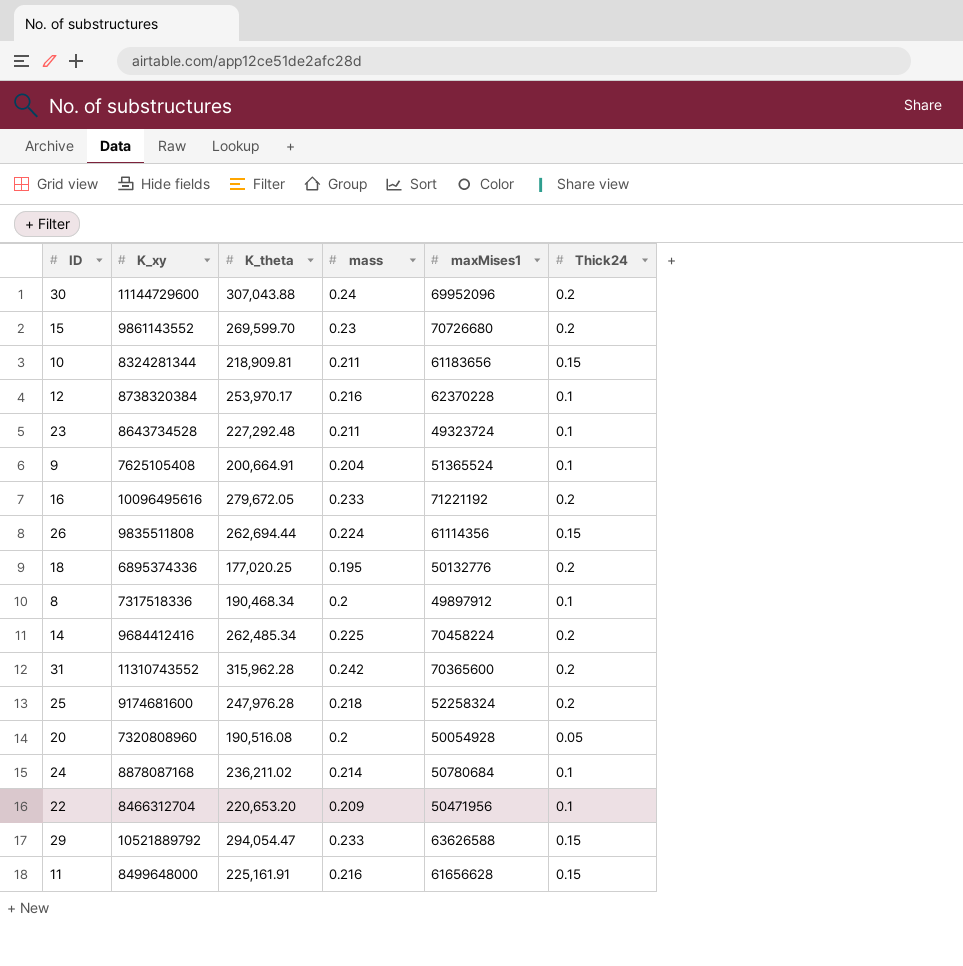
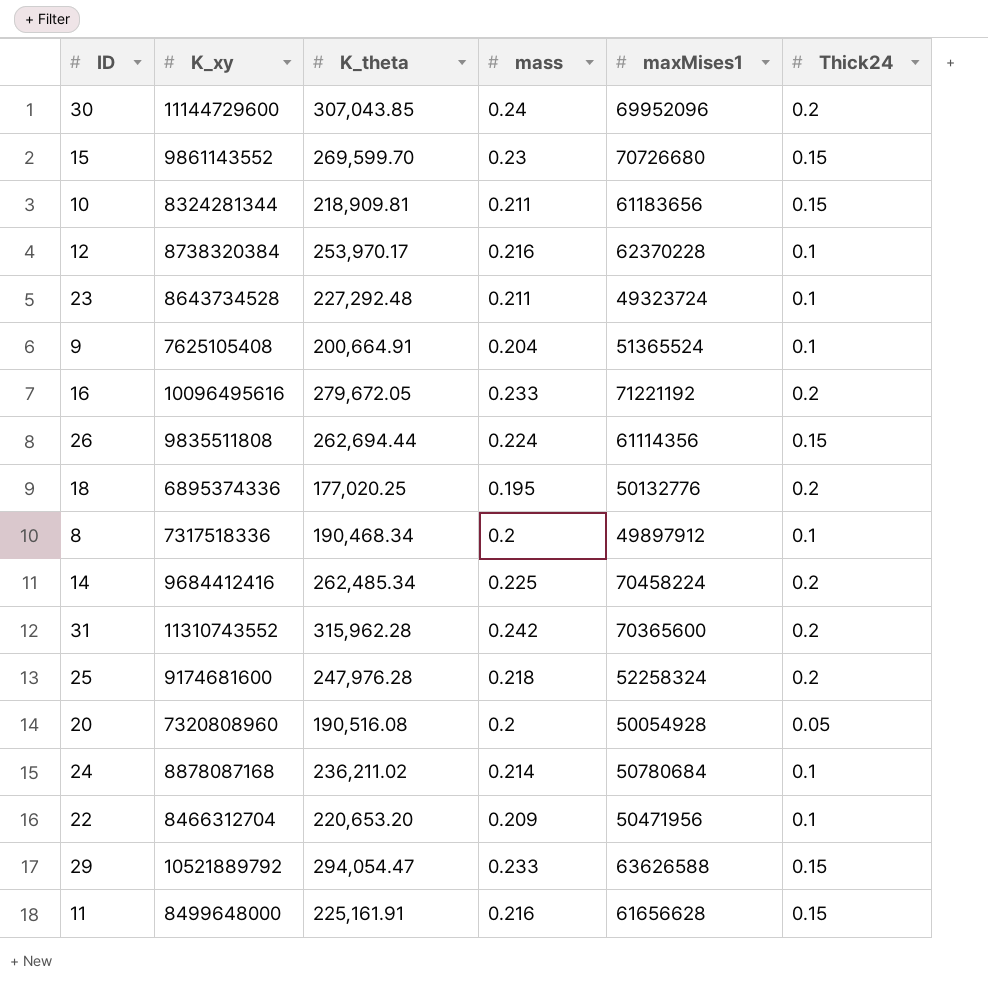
30 | K_theta: 307,043.88 -> 307,043.85
15 | Thick24: 0.2 -> 0.15

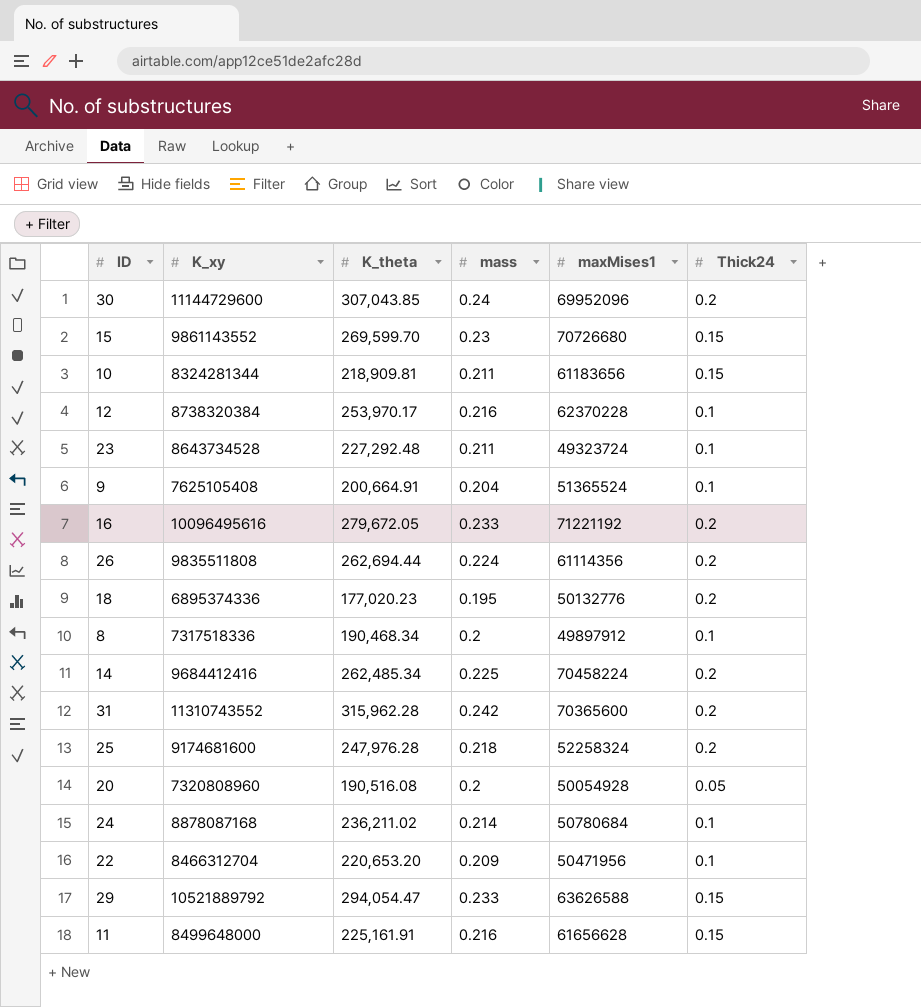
26 | Thick24: 0.15 -> 0.2
18 | K_theta: 177,020.25 -> 177,020.23

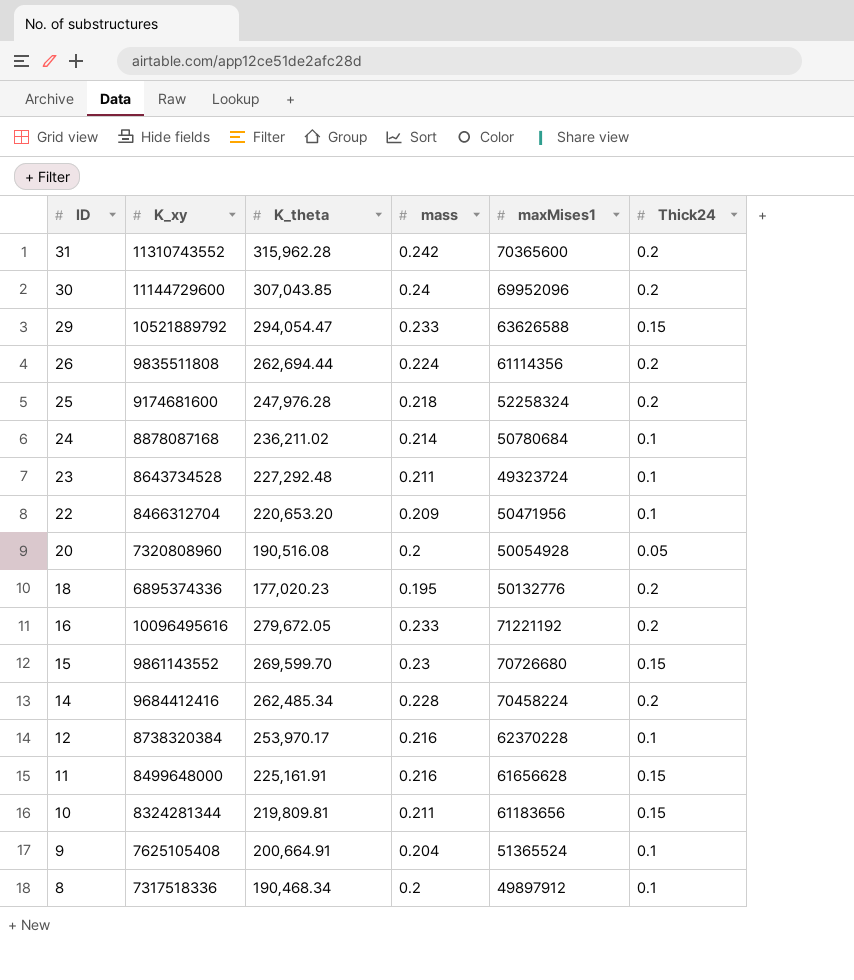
row order: none -> ID descending
14 | mass: 0.225 -> 0.228
10 | K_theta: 218,909.81 -> 219,809.81

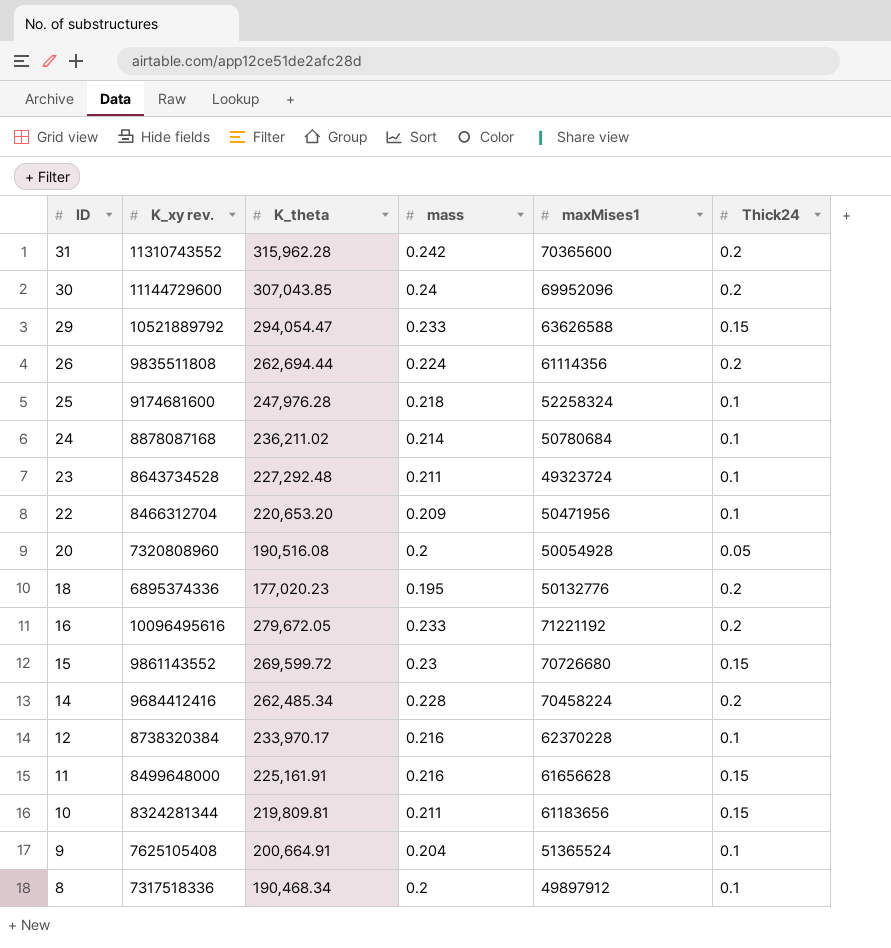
column name: K_xy -> K_xy rev.
25 | Thick24: 0.2 -> 0.1
15 | K_theta: 269,599.70 -> 269,599.72
12 | K_theta: 253,970.17 -> 233,970.17

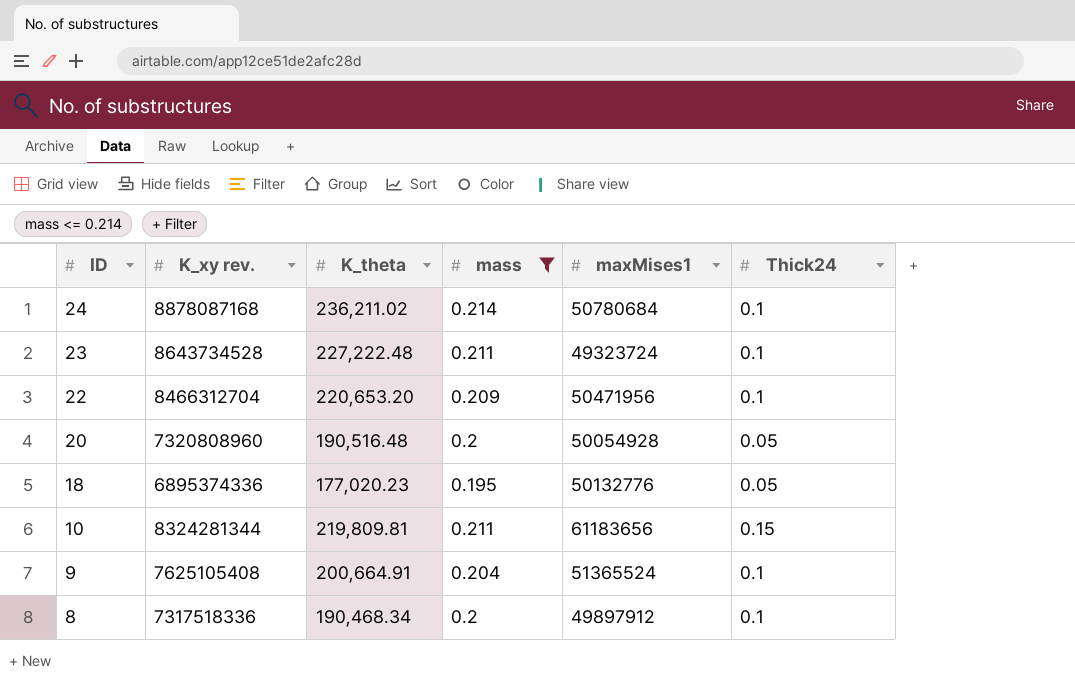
filter: none -> mass <= 0.214
23 | K_theta: 227,292.48 -> 227,222.48
20 | K_theta: 190,516.08 -> 190,516.48
18 | Thick24: 0.2 -> 0.05

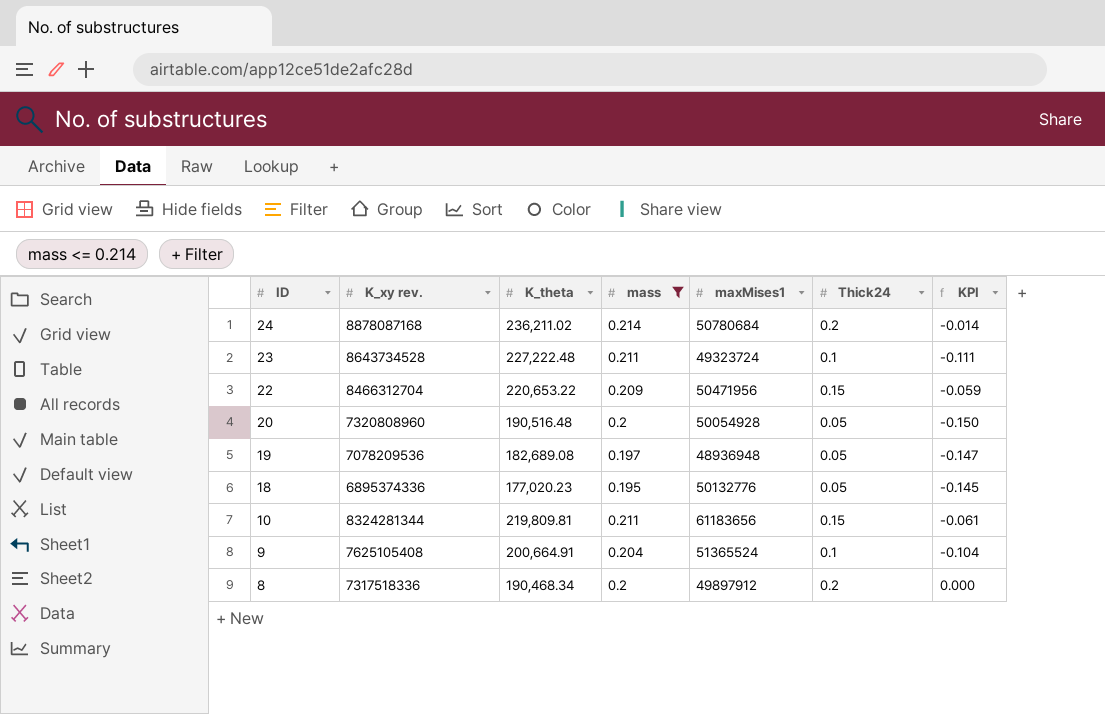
column KPI | formula: none -> [Thick24] - [mass]
24 | Thick24: 0.1 -> 0.2
22 | K_theta: 220,653.20 -> 220,653.22
22 | Thick24: 0.1 -> 0.15
row 19: none -> 7078209536 | 182,689.08 | 0.197 | 48936948 | 0.05 | -0.147
8 | Thick24: 0.1 -> 0.2

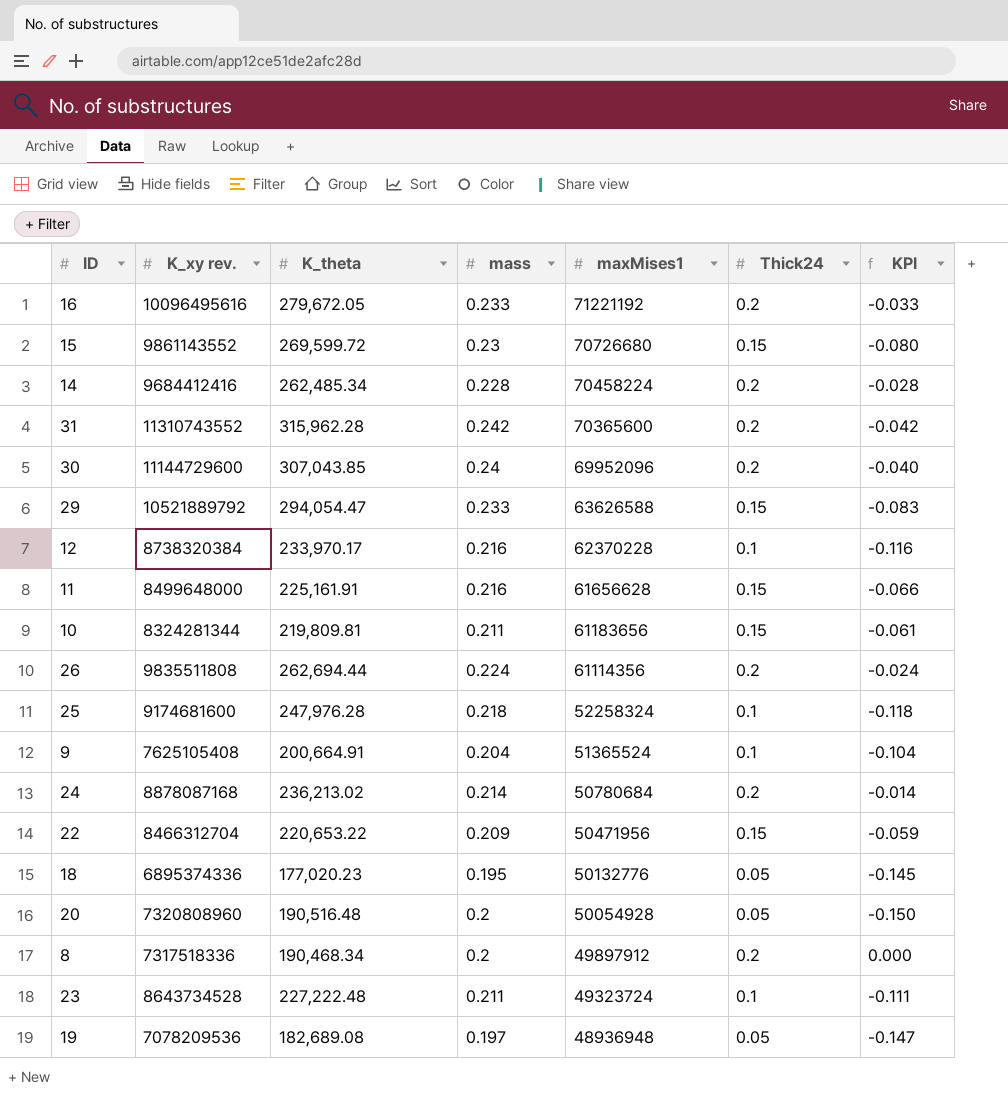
filter: mass <= 0.214 -> none
row order: ID descending -> maxMises1 descending
24 | K_theta: 236,211.02 -> 236,213.02

